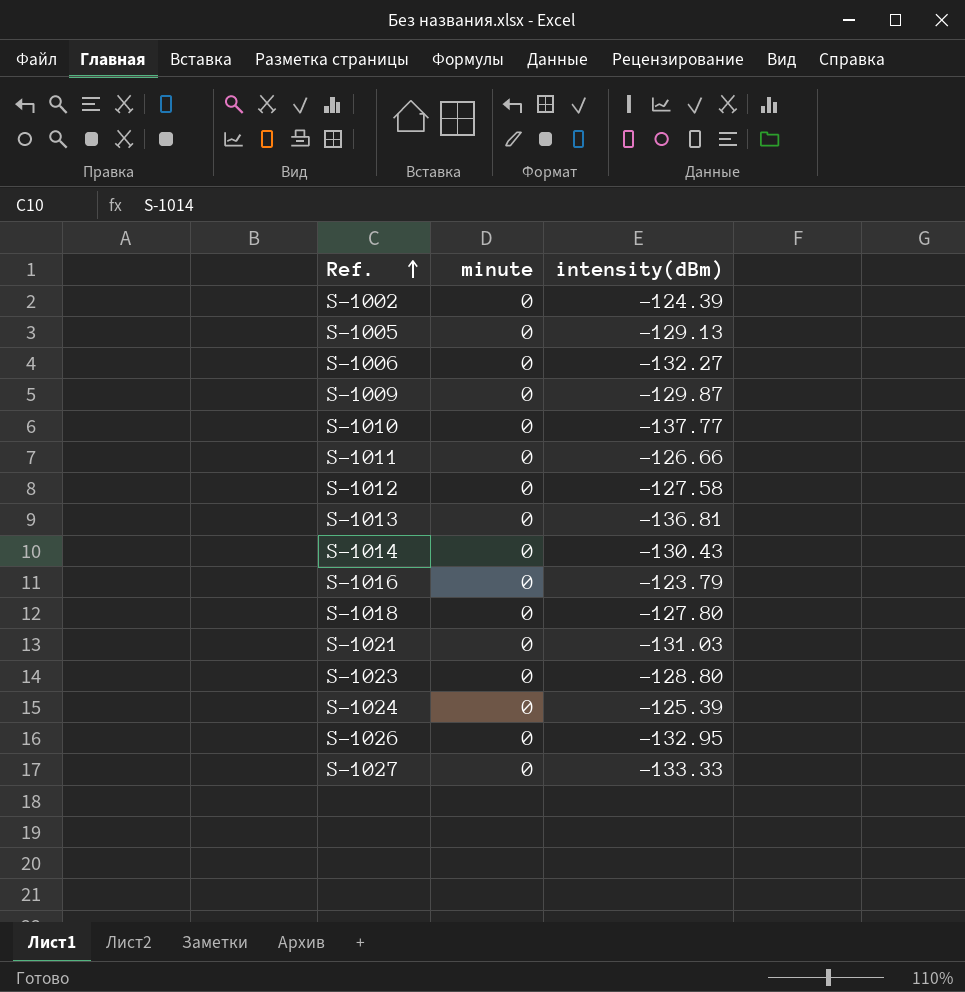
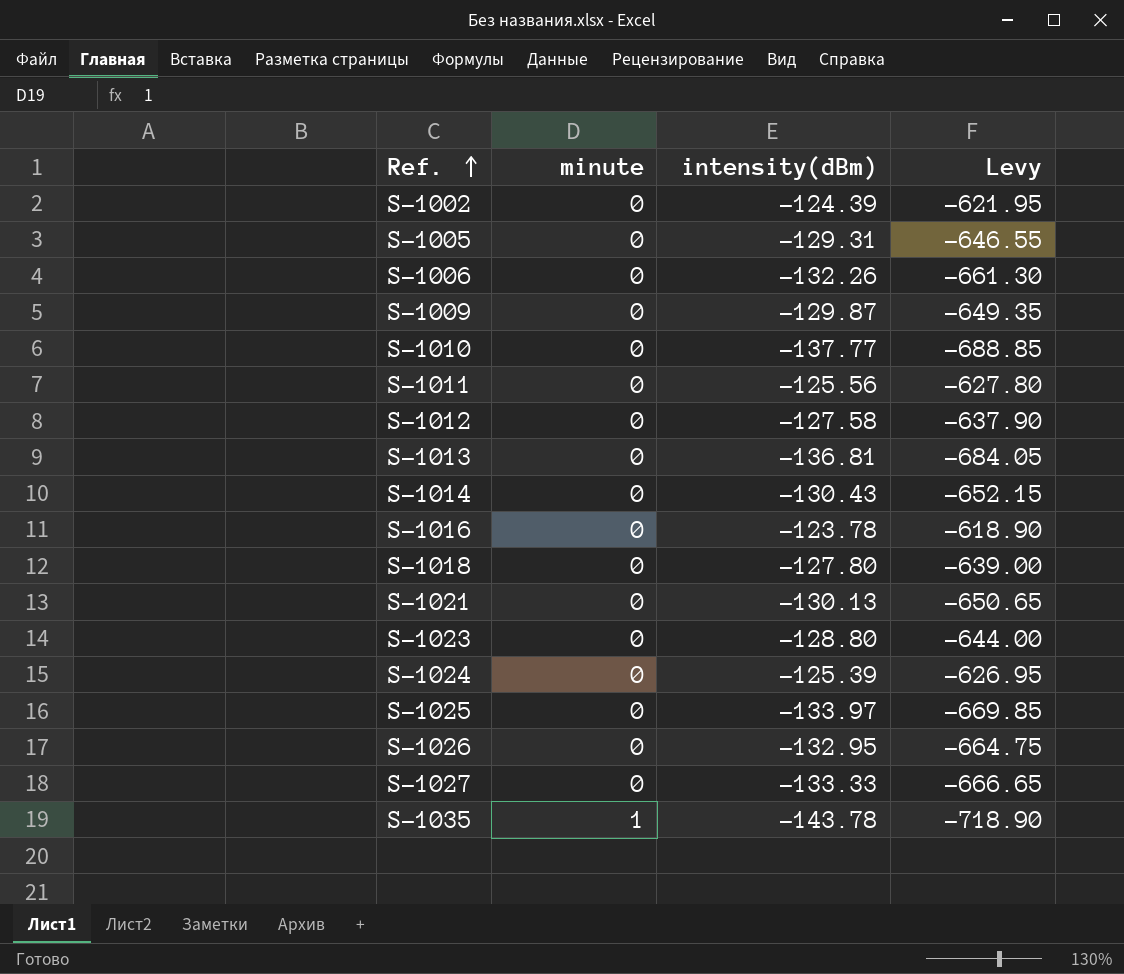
column Levy | formula: none -> [intensity(dBm)] * 5
S-1005 | intensity(dBm): -129.13 -> -129.31
S-1006 | intensity(dBm): -132.27 -> -132.26
S-1011 | intensity(dBm): -126.66 -> -125.56
S-1016 | intensity(dBm): -123.79 -> -123.78
S-1021 | intensity(dBm): -131.03 -> -130.13
row S-1025: none -> 0 | -133.97 | -669.85
row S-1035: none -> 1 | -143.78 | -718.90

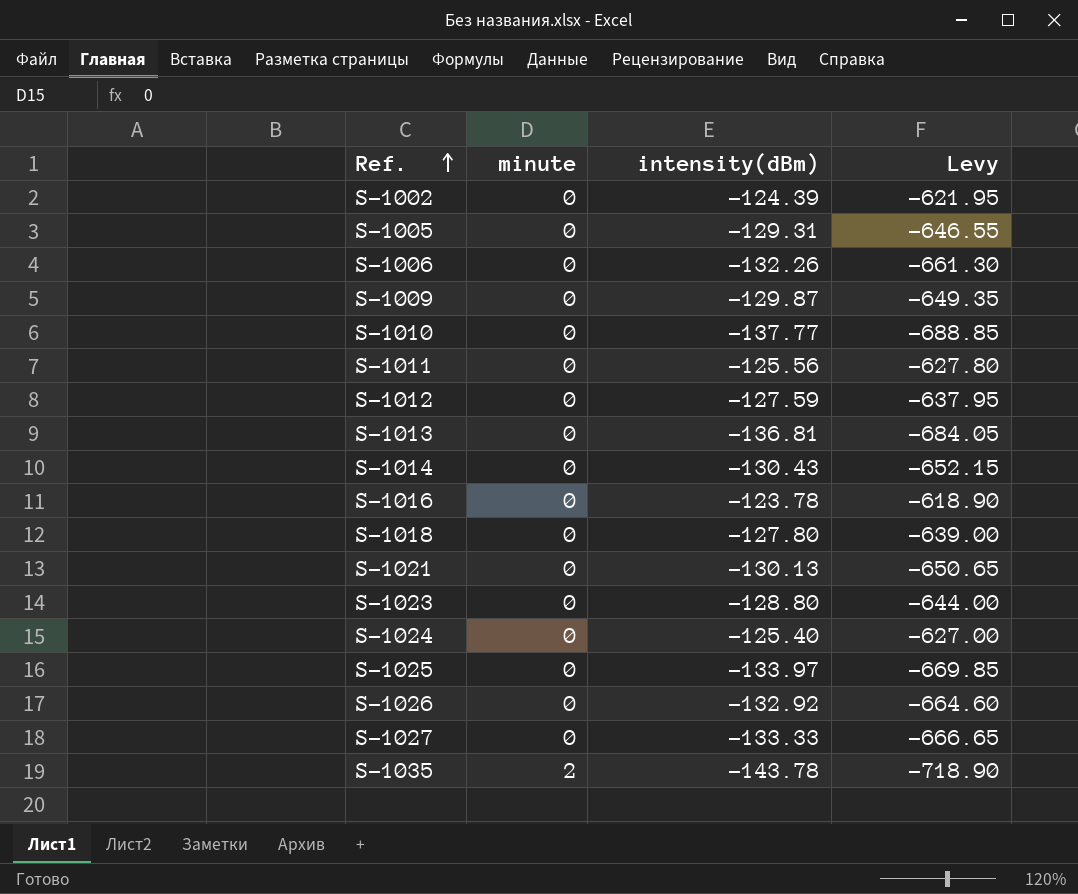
S-1012 | intensity(dBm): -127.58 -> -127.59
S-1012 | Levy: -637.90 -> -637.95
S-1024 | intensity(dBm): -125.39 -> -125.40
S-1024 | Levy: -626.95 -> -627.00
S-1026 | intensity(dBm): -132.95 -> -132.92
S-1026 | Levy: -664.75 -> -664.60
S-1035 | minute: 1 -> 2

